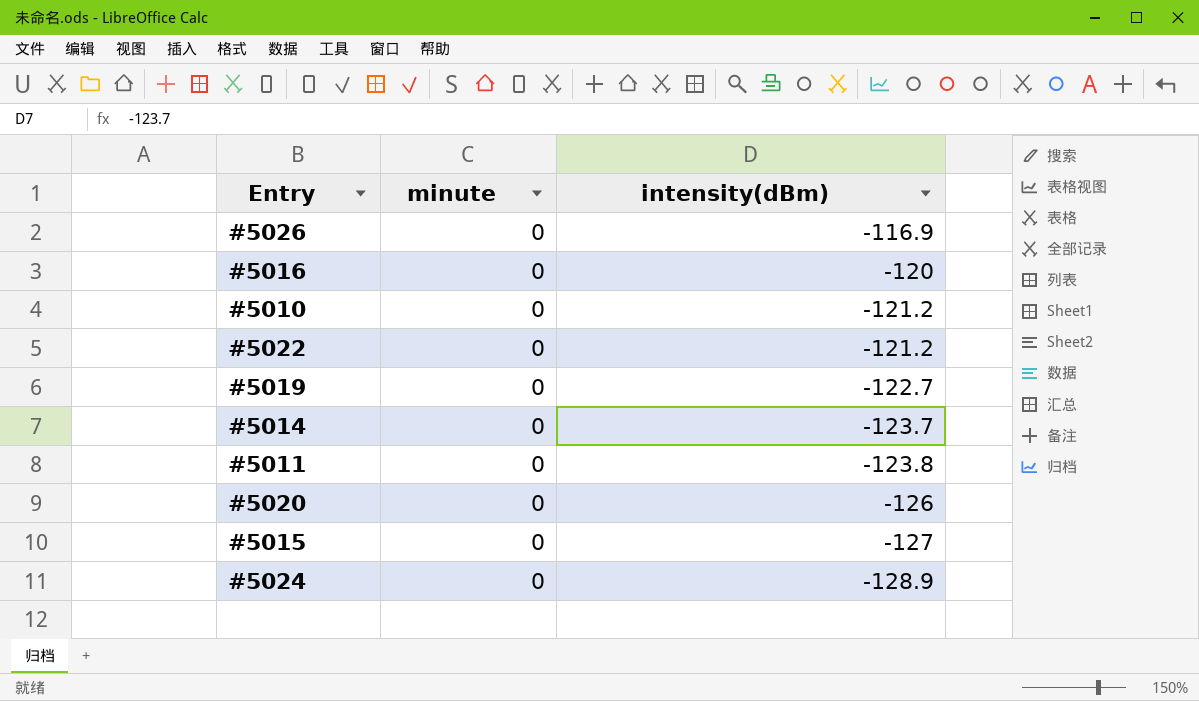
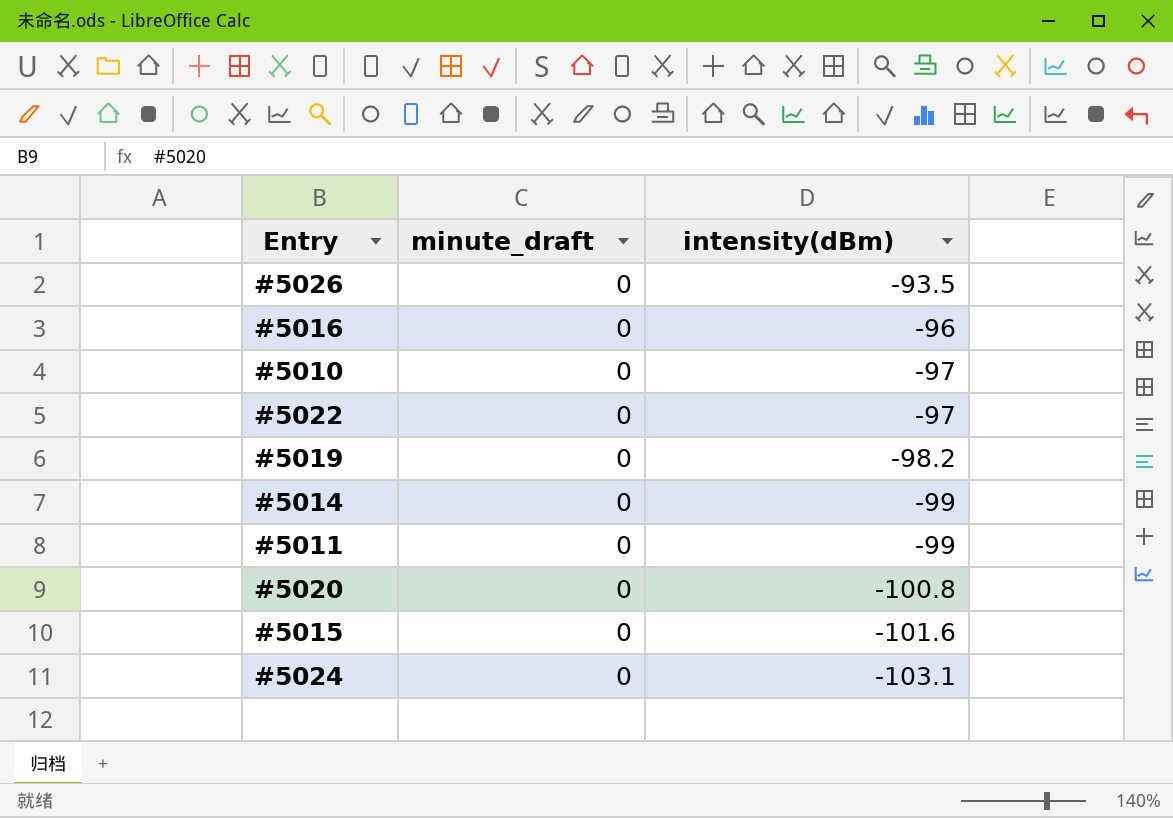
column name: minute -> minute_draft
#5026 | intensity(dBm): -116.9 -> -93.5
#5016 | intensity(dBm): -120 -> -96
#5010 | intensity(dBm): -121.2 -> -97
#5022 | intensity(dBm): -121.2 -> -97
#5019 | intensity(dBm): -122.7 -> -98.2
#5014 | intensity(dBm): -123.7 -> -99
#5011 | intensity(dBm): -123.8 -> -99
#5020 | intensity(dBm): -126 -> -100.8
#5015 | intensity(dBm): -127 -> -101.6
#5024 | intensity(dBm): -128.9 -> -103.1

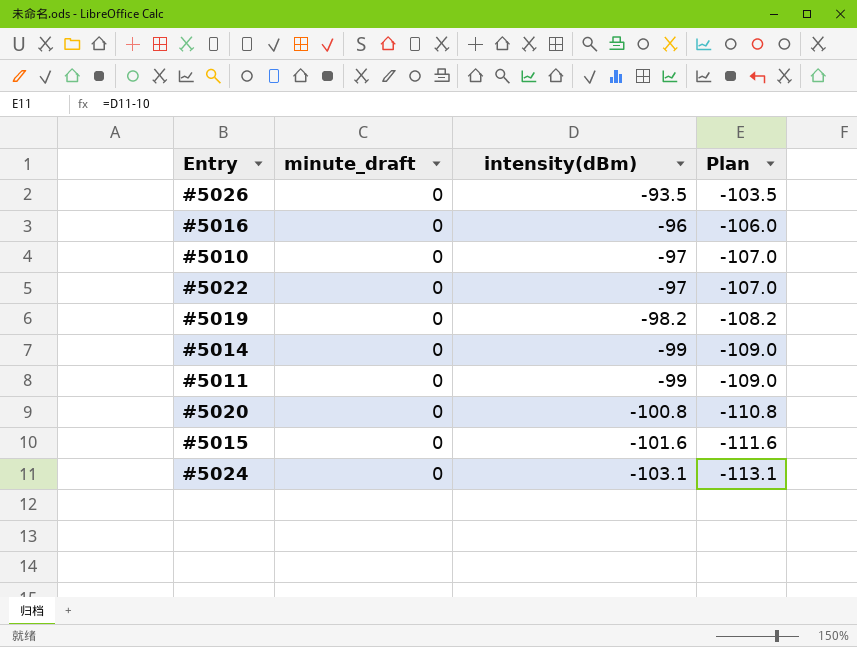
column Plan | formula: none -> [intensity(dBm)] - 10

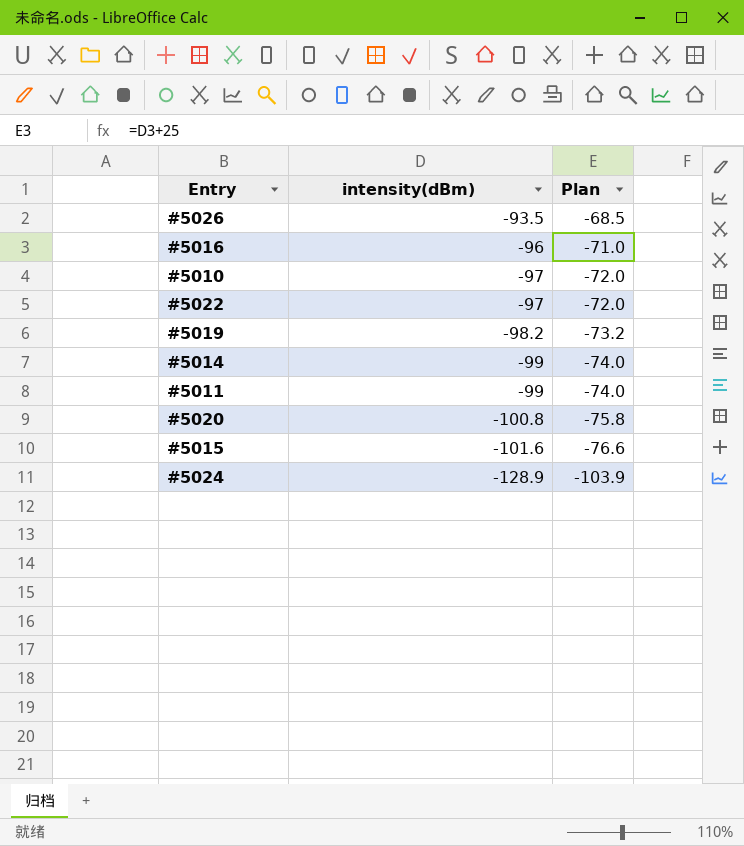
column minute_draft | position: 2 -> none
column Plan | formula: [intensity(dBm)] - 10 -> [intensity(dBm)] + 25
#5024 | intensity(dBm): -103.1 -> -128.9

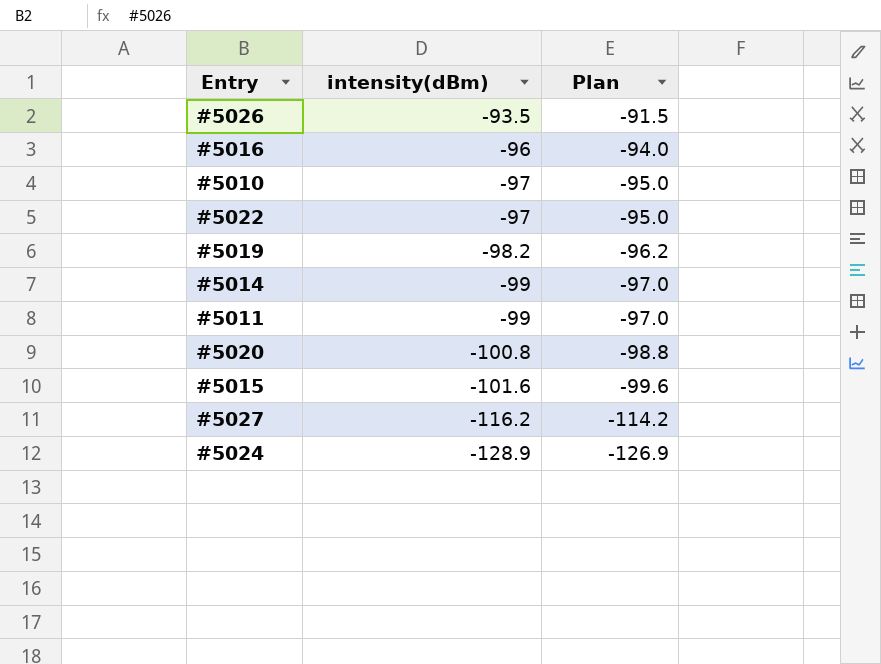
column Plan | formula: [intensity(dBm)] + 25 -> [intensity(dBm)] + 2
row #5027: none -> -116.2 | -114.2

